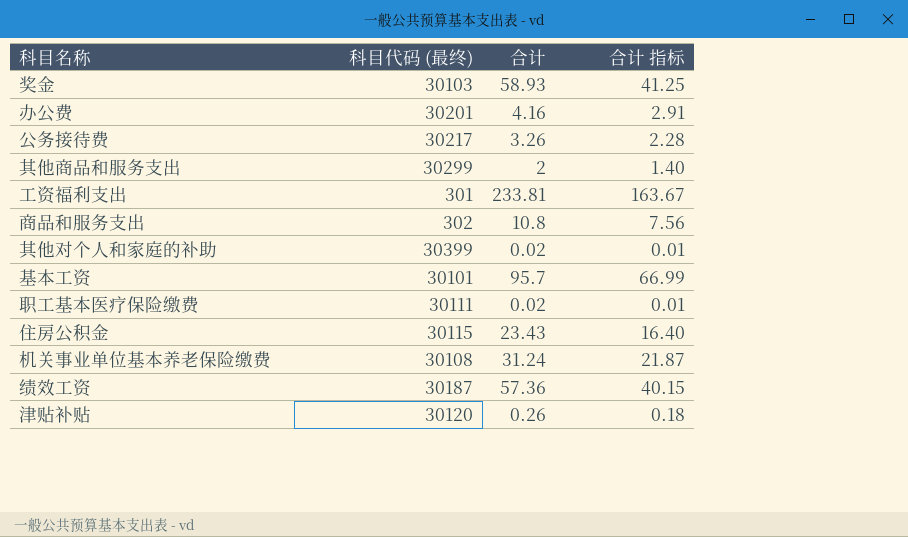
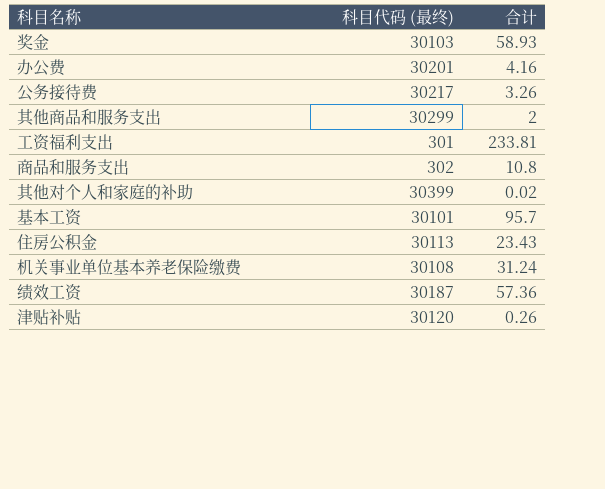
column 合计 指标 | formula: [合计] * 0.7 -> none
row 职工基本医疗保险缴费: 30111 | 0.02 | 0.01 -> none
住房公积金 | 科目代码 (最终): 30115 -> 30113

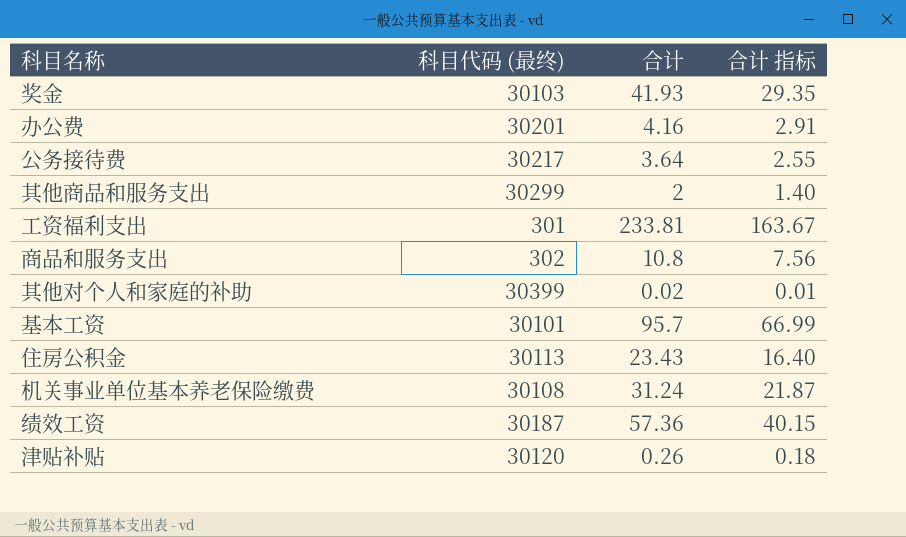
column 合计 指标 | formula: none -> [合计] * 0.7
奖金 | 合计: 58.93 -> 41.93
公务接待费 | 合计: 3.26 -> 3.64

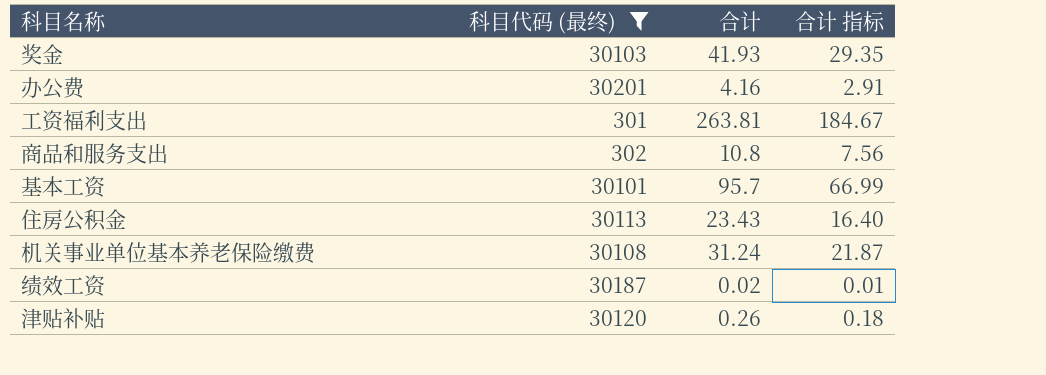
filter: none -> 科目代码 (最终) <= 30201
工资福利支出 | 合计: 233.81 -> 263.81
工资福利支出 | 合计 指标: 163.67 -> 184.67
绩效工资 | 合计: 57.36 -> 0.02
绩效工资 | 合计 指标: 40.15 -> 0.01

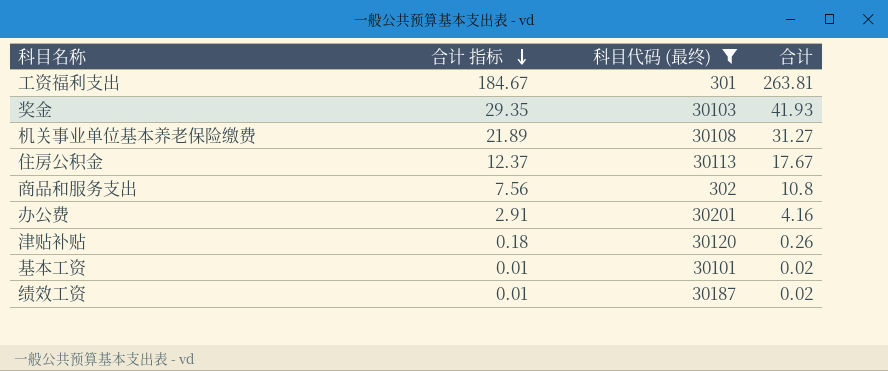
row order: none -> 合计 指标 descending
column 合计 指标 | position: 4 -> 2
机关事业单位基本养老保险缴费 | 合计 指标: 21.87 -> 21.89
机关事业单位基本养老保险缴费 | 合计: 31.24 -> 31.27
住房公积金 | 合计 指标: 16.40 -> 12.37
住房公积金 | 合计: 23.43 -> 17.67
基本工资 | 合计 指标: 66.99 -> 0.01
基本工资 | 合计: 95.7 -> 0.02

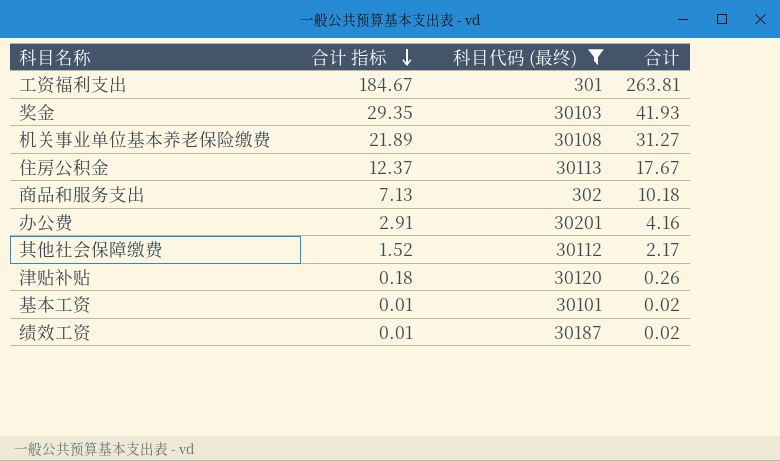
商品和服务支出 | 合计 指标: 7.56 -> 7.13
商品和服务支出 | 合计: 10.8 -> 10.18
row 其他社会保障缴费: none -> 1.52 | 30112 | 2.17

